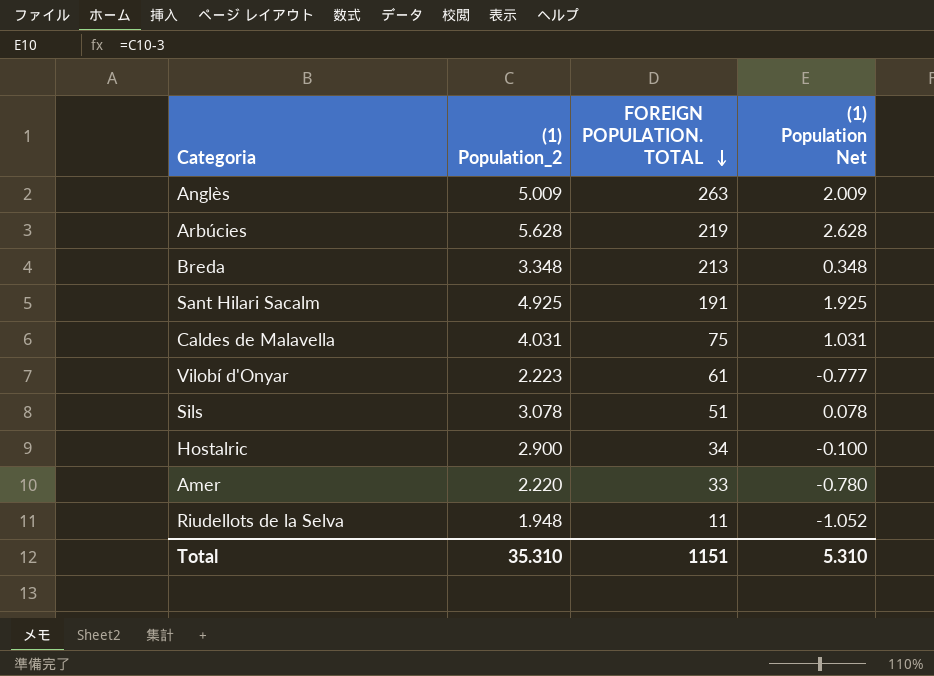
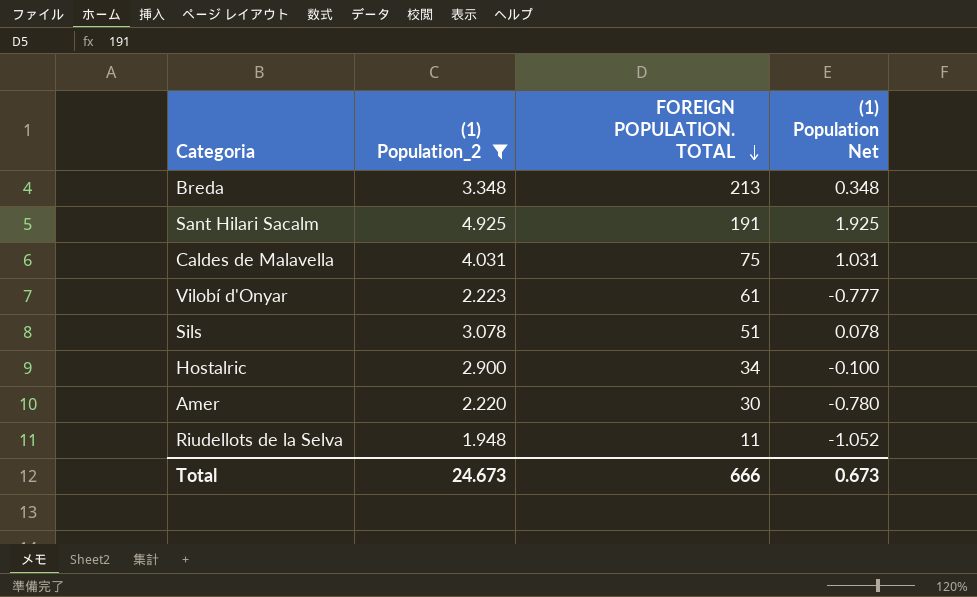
filter: none -> (1) Population_2 <= 4.925
Amer | FOREIGN POPULATION. TOTAL: 33 -> 30
Total | (1) Population_2: 35.310 -> 24.673
Total | FOREIGN POPULATION. TOTAL: 1151 -> 666
Total | (1) Population Net: 5.310 -> 0.673

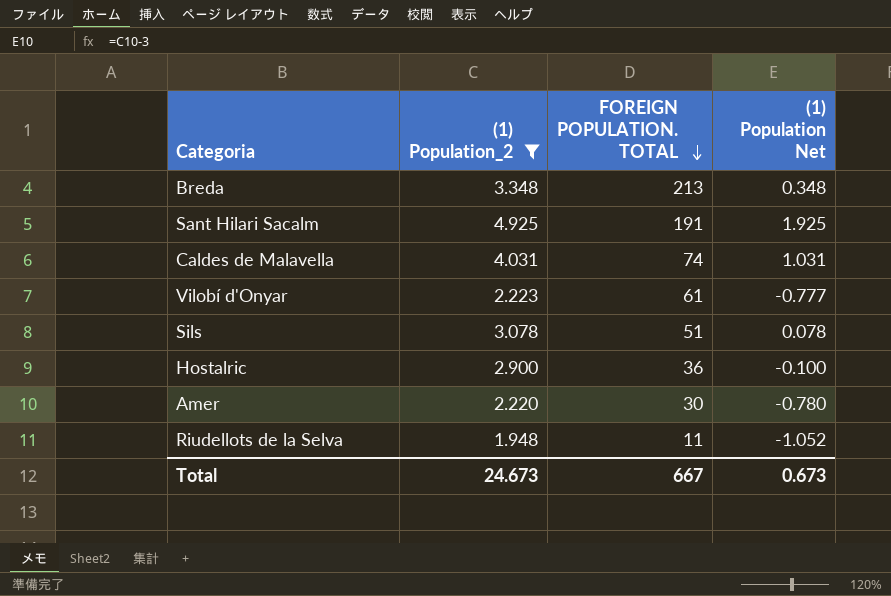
Caldes de Malavella | FOREIGN POPULATION. TOTAL: 75 -> 74
Hostalric | FOREIGN POPULATION. TOTAL: 34 -> 36
Total | FOREIGN POPULATION. TOTAL: 666 -> 667

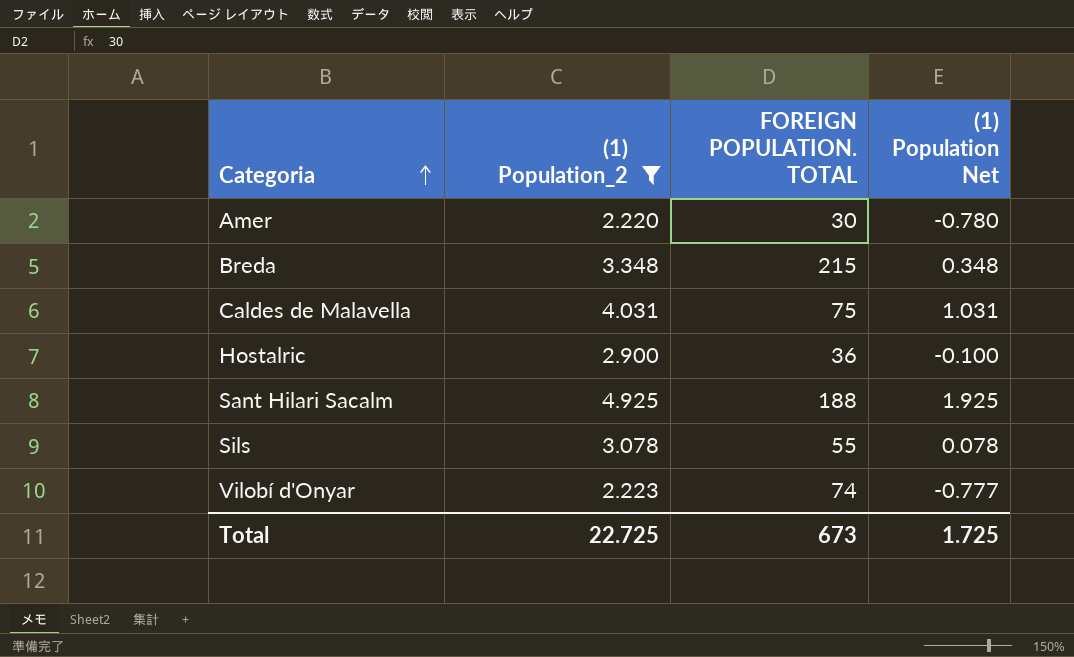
row order: FOREIGN POPULATION. TOTAL descending -> Categoria ascending
row Riudellots de la Selva: 1.948 | 11 | -1.052 -> none
Breda | FOREIGN POPULATION. TOTAL: 213 -> 215
Caldes de Malavella | FOREIGN POPULATION. TOTAL: 74 -> 75
Sant Hilari Sacalm | FOREIGN POPULATION. TOTAL: 191 -> 188
Sils | FOREIGN POPULATION. TOTAL: 51 -> 55
Vilobí d'Onyar | FOREIGN POPULATION. TOTAL: 61 -> 74
Total | (1) Population_2: 24.673 -> 22.725
Total | FOREIGN POPULATION. TOTAL: 667 -> 673
Total | (1) Population Net: 0.673 -> 1.725

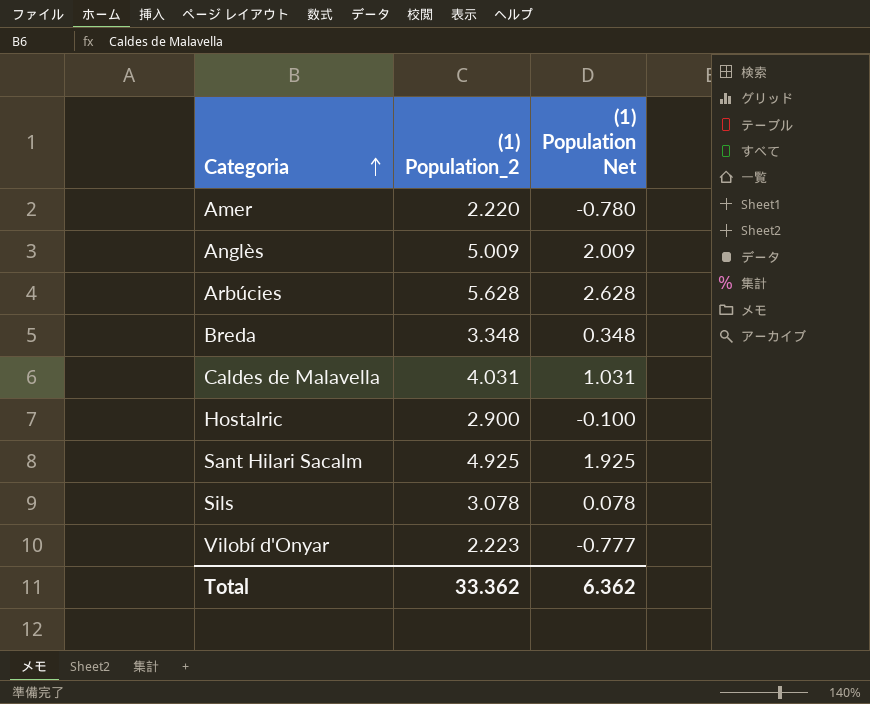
filter: (1) Population_2 <= 4.925 -> none
column FOREIGN POPULATION. TOTAL | position: 3 -> none
Total | (1) Population_2: 22.725 -> 33.362
Total | (1) Population Net: 1.725 -> 6.362

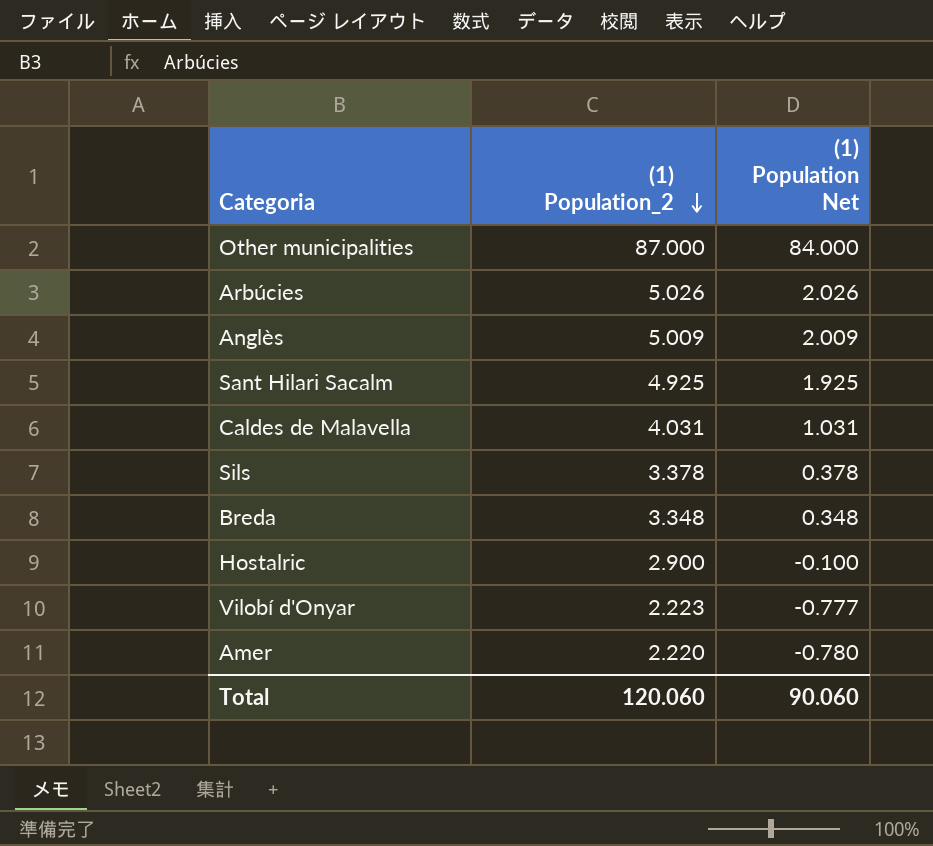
row order: Categoria ascending -> (1) Population_2 descending
row Other municipalities: none -> 87.000 | 84.000
Arbúcies | (1) Population_2: 5.628 -> 5.026
Arbúcies | (1) Population Net: 2.628 -> 2.026
Sils | (1) Population_2: 3.078 -> 3.378
Sils | (1) Population Net: 0.078 -> 0.378
Total | (1) Population_2: 33.362 -> 120.060
Total | (1) Population Net: 6.362 -> 90.060

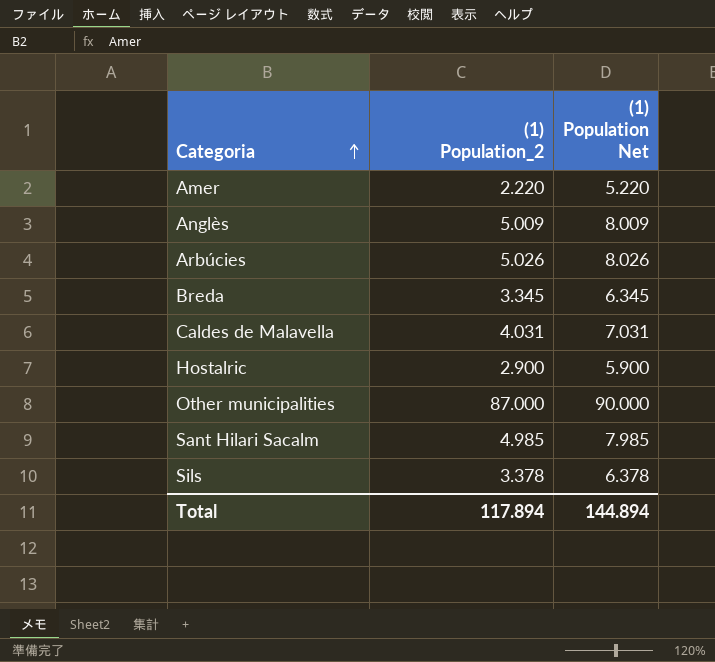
row order: (1) Population_2 descending -> Categoria ascending
column (1) Population Net | formula: [(1) Population_2] - 3 -> [(1) Population_2] + 3
row Vilobí d'Onyar: 2.223 | -0.777 -> none
Breda | (1) Population_2: 3.348 -> 3.345
Sant Hilari Sacalm | (1) Population_2: 4.925 -> 4.985
Total | (1) Population_2: 120.060 -> 117.894
Total | (1) Population Net: 90.060 -> 144.894

